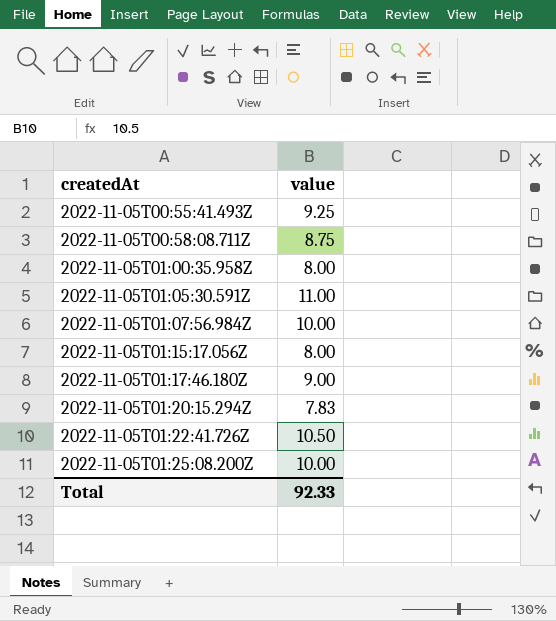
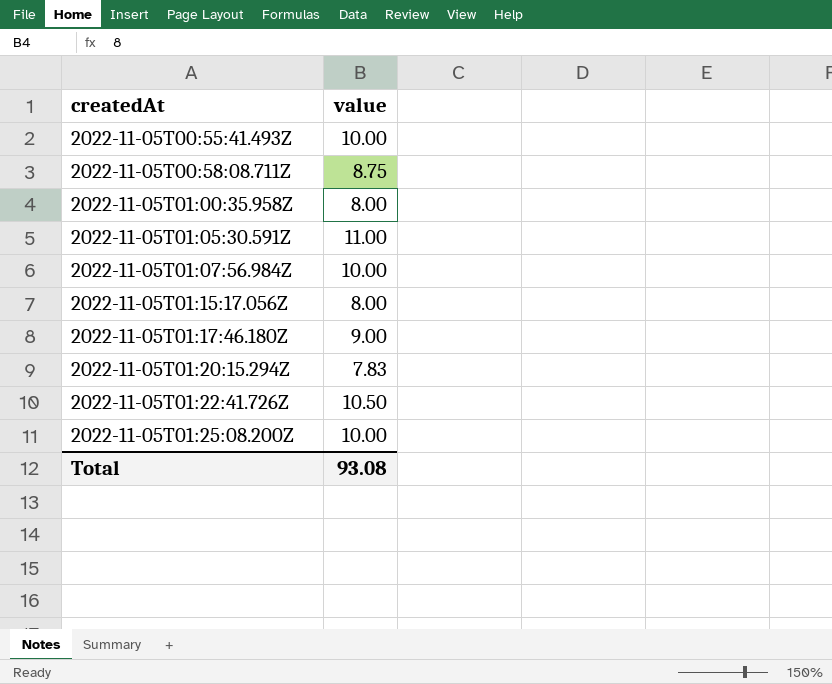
2022-11-05T00:55:41.493Z | value: 9.25 -> 10.00
Total | value: 92.33 -> 93.08

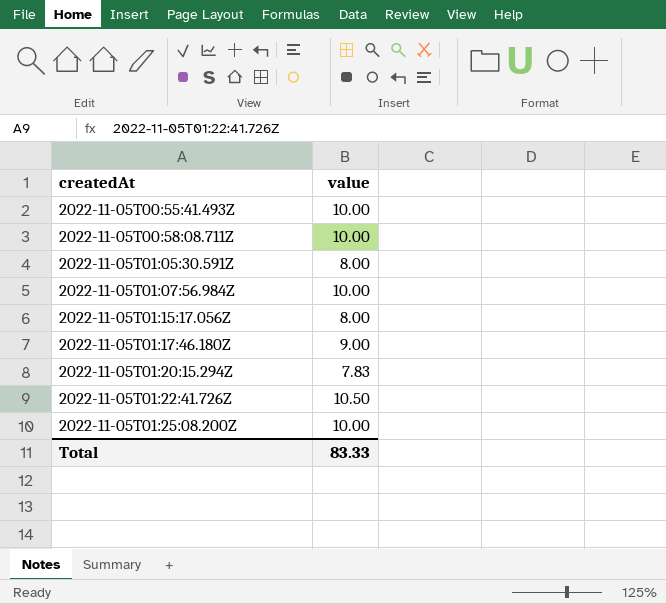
row 2022-11-05T01:00:35.958Z: 8.00 -> none
2022-11-05T00:58:08.711Z | value: 8.75 -> 10.00
2022-11-05T01:05:30.591Z | value: 11.00 -> 8.00
Total | value: 93.08 -> 83.33

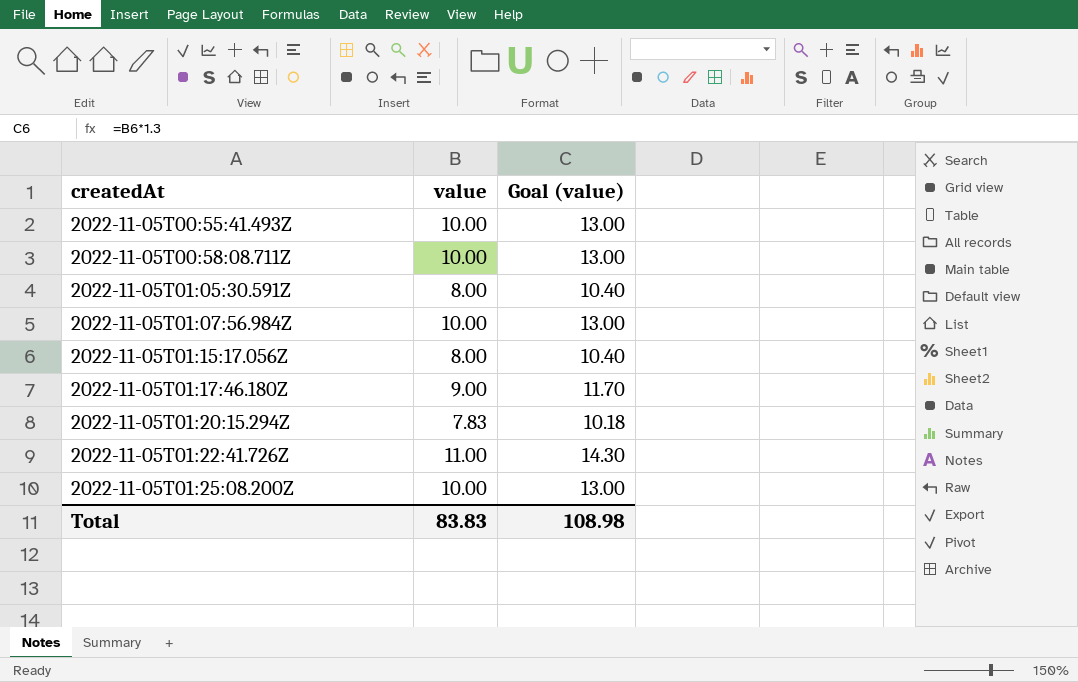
column Goal (value) | formula: none -> [value] * 1.3
2022-11-05T01:22:41.726Z | value: 10.50 -> 11.00
Total | value: 83.33 -> 83.83

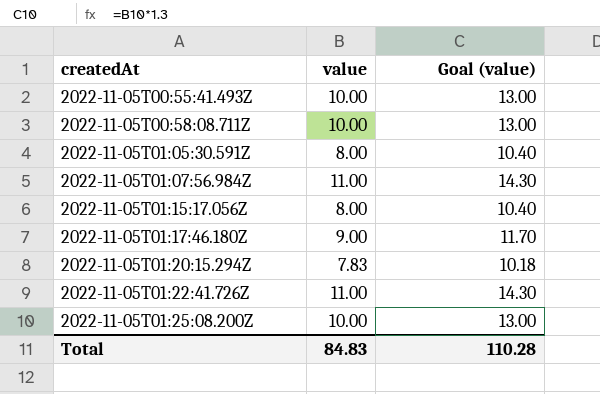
2022-11-05T01:07:56.984Z | value: 10.00 -> 11.00
2022-11-05T01:07:56.984Z | Goal (value): 13.00 -> 14.30
Total | value: 83.83 -> 84.83
Total | Goal (value): 108.98 -> 110.28

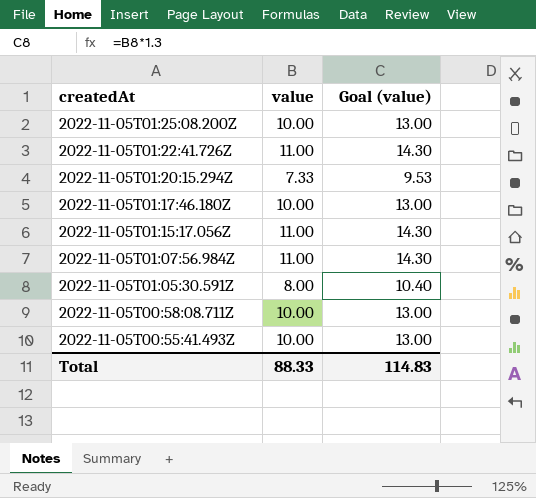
row order: createdAt ascending -> createdAt descending
2022-11-05T01:20:15.294Z | value: 7.83 -> 7.33
2022-11-05T01:20:15.294Z | Goal (value): 10.18 -> 9.53
2022-11-05T01:17:46.180Z | value: 9.00 -> 10.00
2022-11-05T01:17:46.180Z | Goal (value): 11.70 -> 13.00
2022-11-05T01:15:17.056Z | value: 8.00 -> 11.00
2022-11-05T01:15:17.056Z | Goal (value): 10.40 -> 14.30
Total | value: 84.83 -> 88.33
Total | Goal (value): 110.28 -> 114.83

